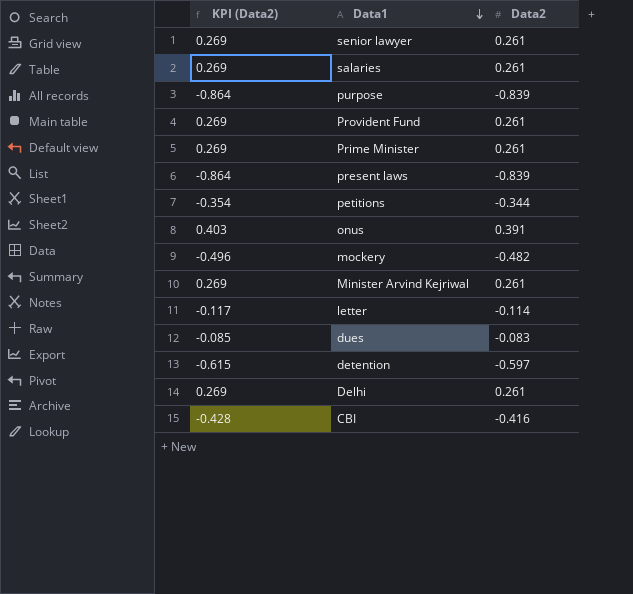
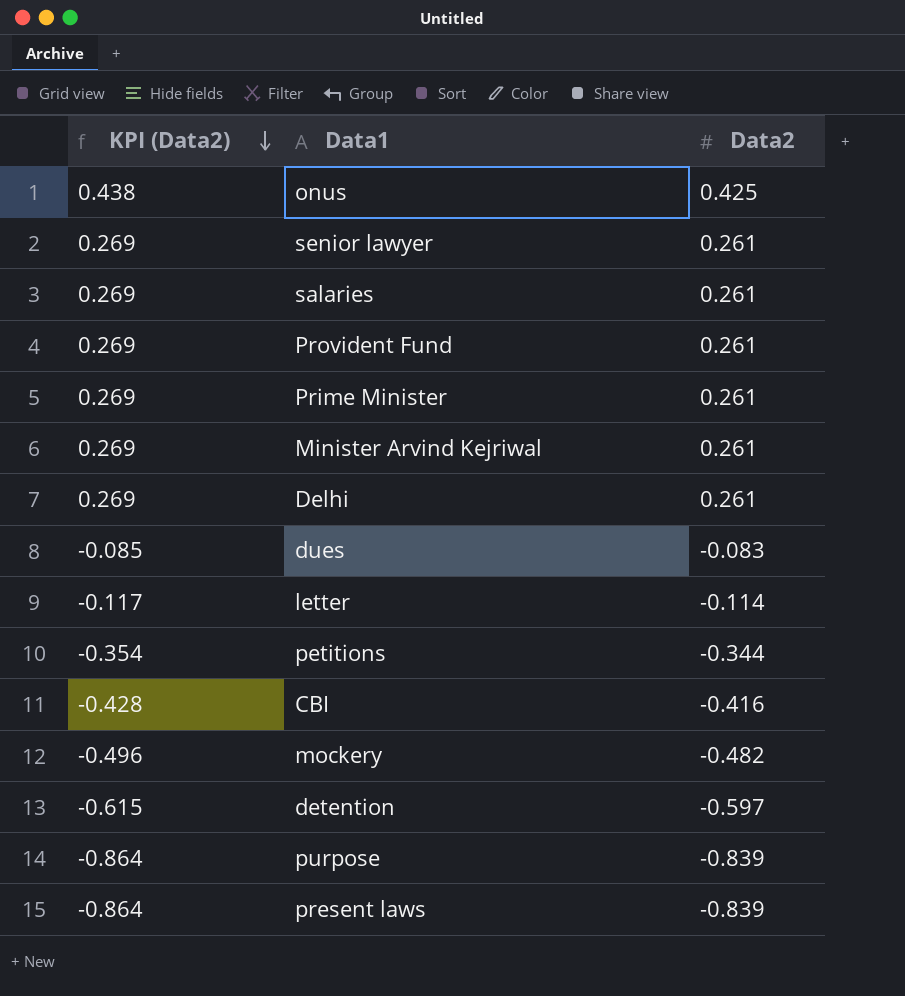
row order: Data1 descending -> KPI (Data2) descending
onus | KPI (Data2): 0.403 -> 0.438
onus | Data2: 0.391 -> 0.425

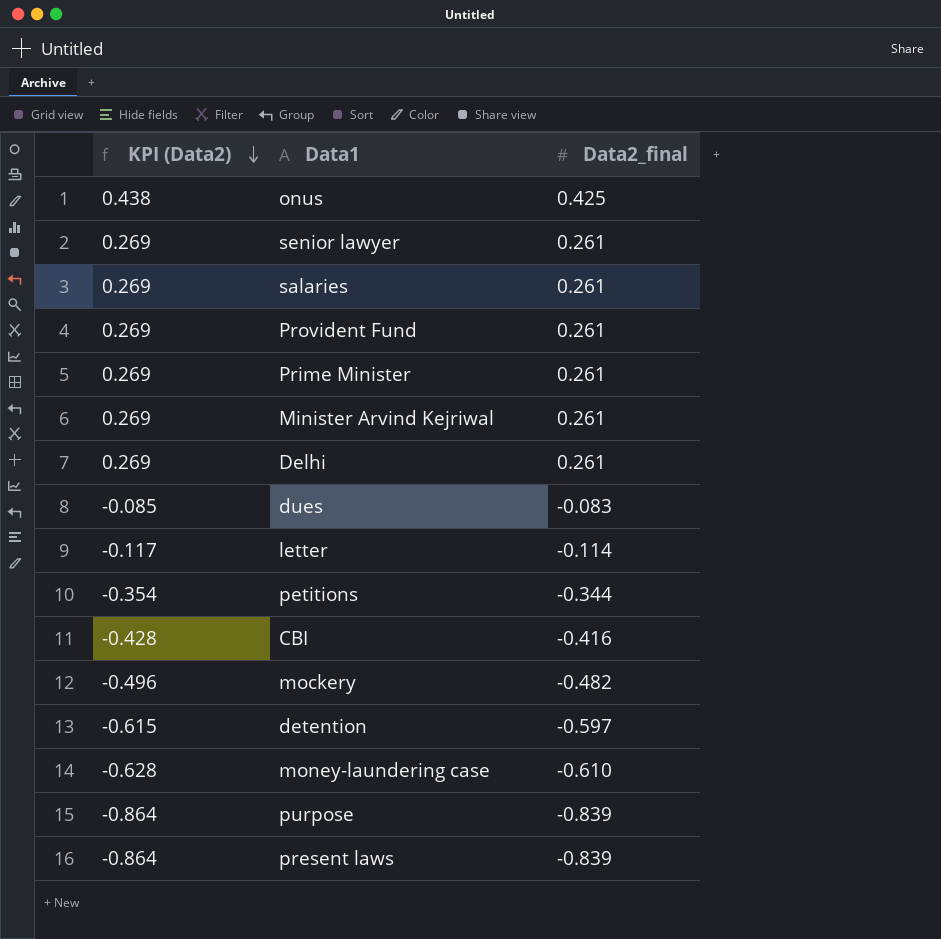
column name: Data2 -> Data2_final
row money-laundering case: none -> -0.628 | -0.610

